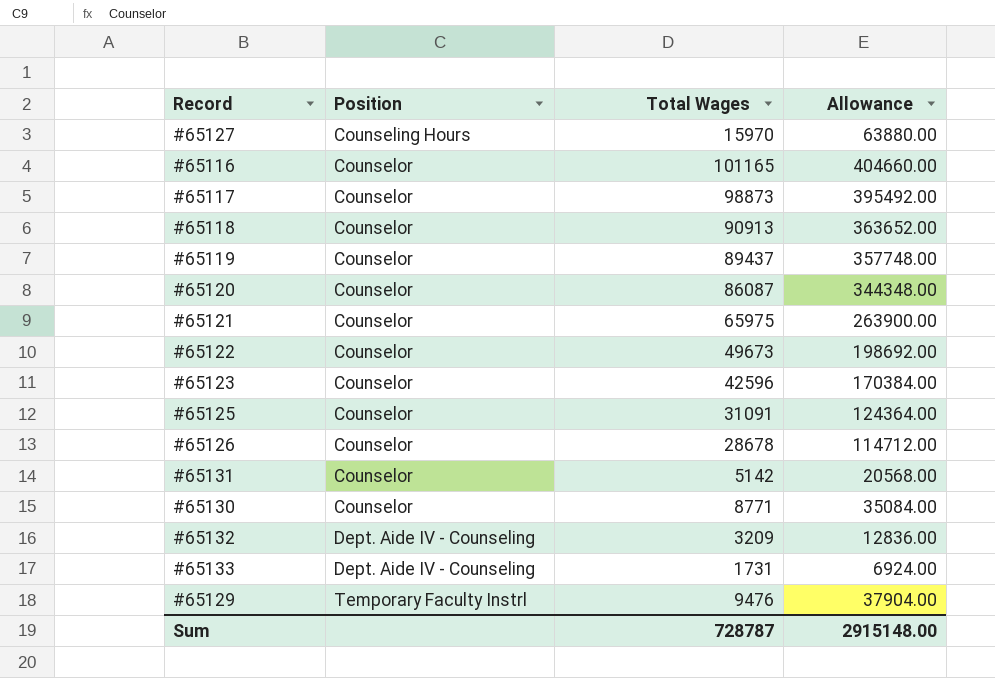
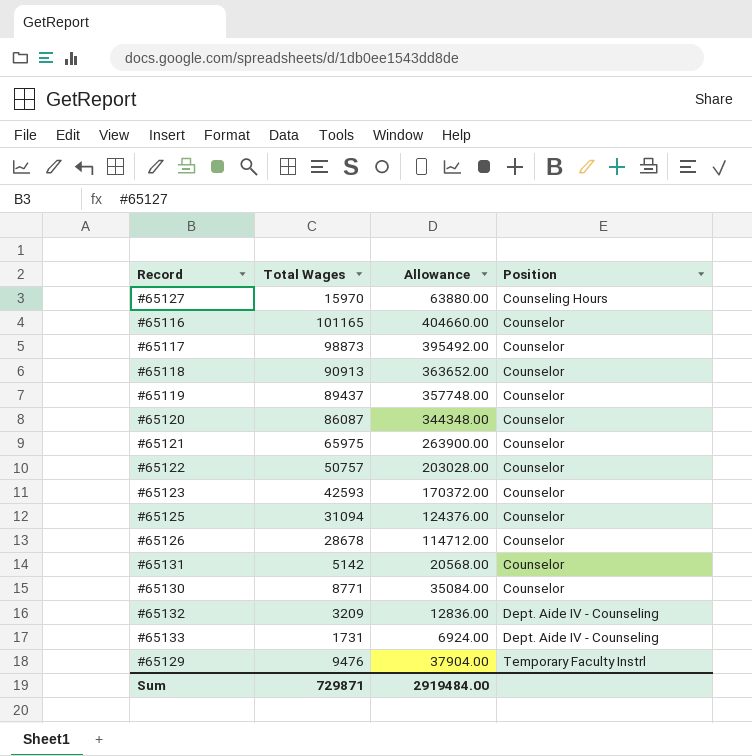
column Position | position: 2 -> 4
#65122 | Total Wages: 49673 -> 50757
#65122 | Allowance: 198692.00 -> 203028.00
#65123 | Total Wages: 42596 -> 42593
#65123 | Allowance: 170384.00 -> 170372.00
#65125 | Total Wages: 31091 -> 31094
#65125 | Allowance: 124364.00 -> 124376.00
Sum | Total Wages: 728787 -> 729871
Sum | Allowance: 2915148.00 -> 2919484.00

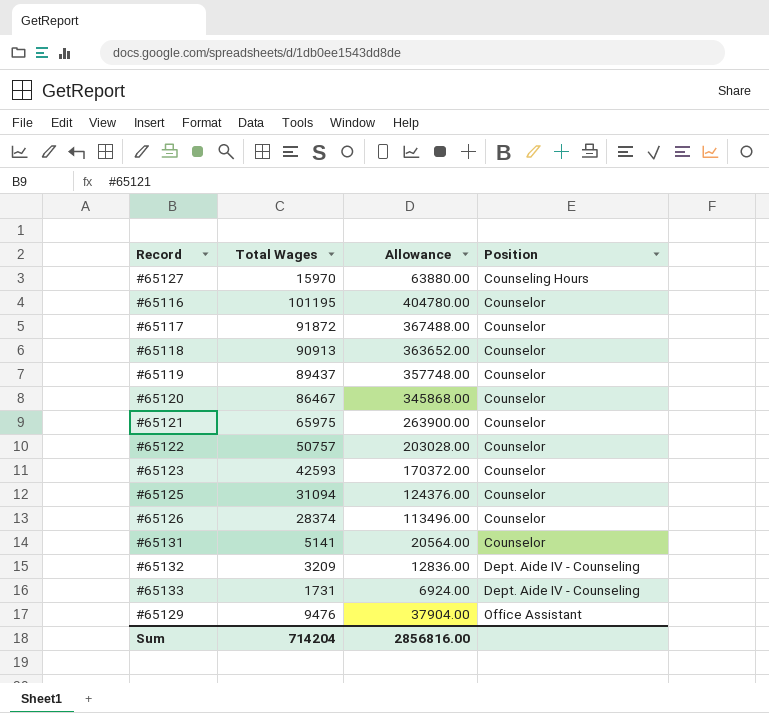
row #65130: 8771 | 35084.00 | Counselor -> none
#65116 | Total Wages: 101165 -> 101195
#65116 | Allowance: 404660.00 -> 404780.00
#65117 | Total Wages: 98873 -> 91872
#65117 | Allowance: 395492.00 -> 367488.00
#65120 | Total Wages: 86087 -> 86467
#65120 | Allowance: 344348.00 -> 345868.00
#65126 | Total Wages: 28678 -> 28374
#65126 | Allowance: 114712.00 -> 113496.00
#65131 | Total Wages: 5142 -> 5141
#65131 | Allowance: 20568.00 -> 20564.00
#65129 | Position: Temporary Faculty Instrl -> Office Assistant
Sum | Total Wages: 729871 -> 714204
Sum | Allowance: 2919484.00 -> 2856816.00

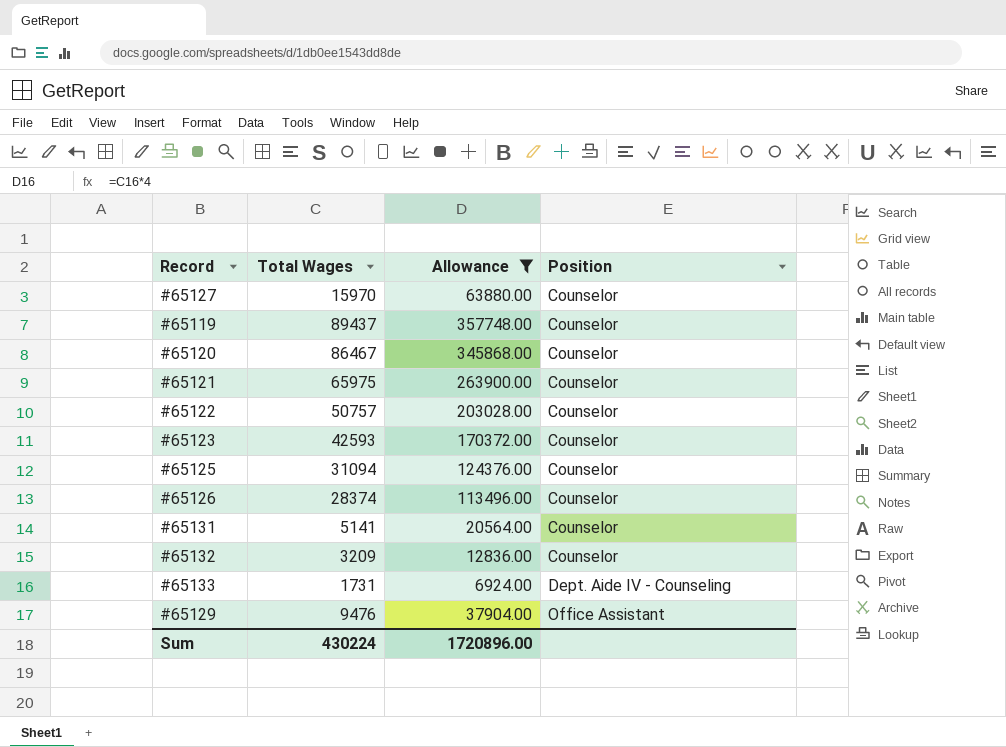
filter: none -> Allowance <= 357748.00
#65127 | Position: Counseling Hours -> Counselor
#65132 | Position: Dept. Aide IV - Counseling -> Counselor
Sum | Total Wages: 714204 -> 430224
Sum | Allowance: 2856816.00 -> 1720896.00

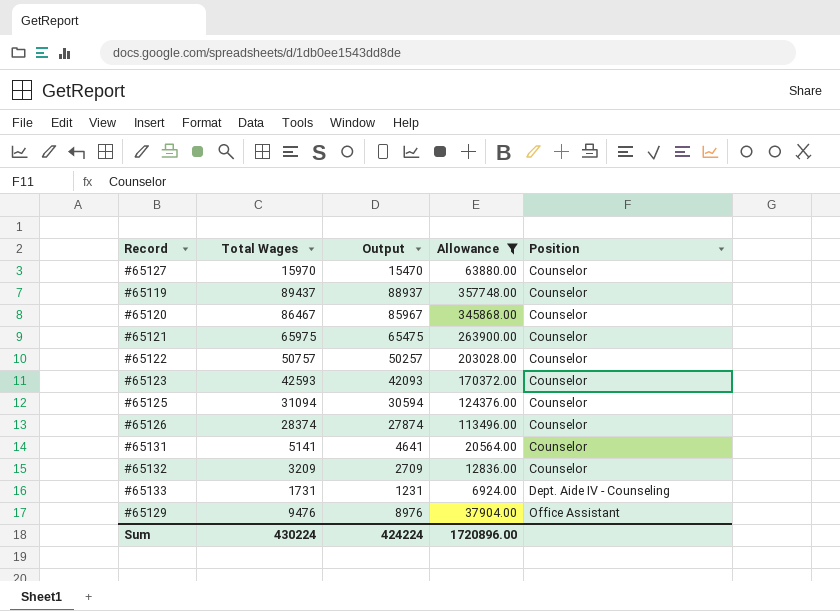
column Output | formula: none -> [Total Wages] - 500

